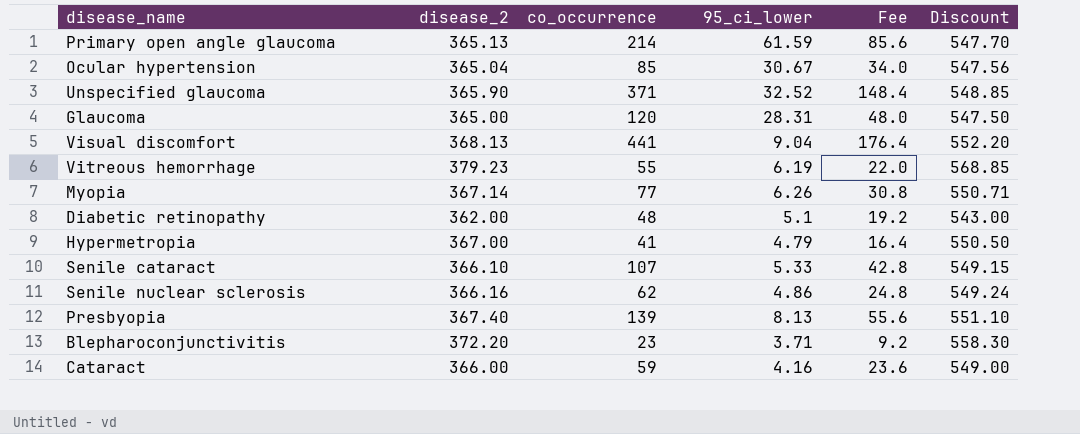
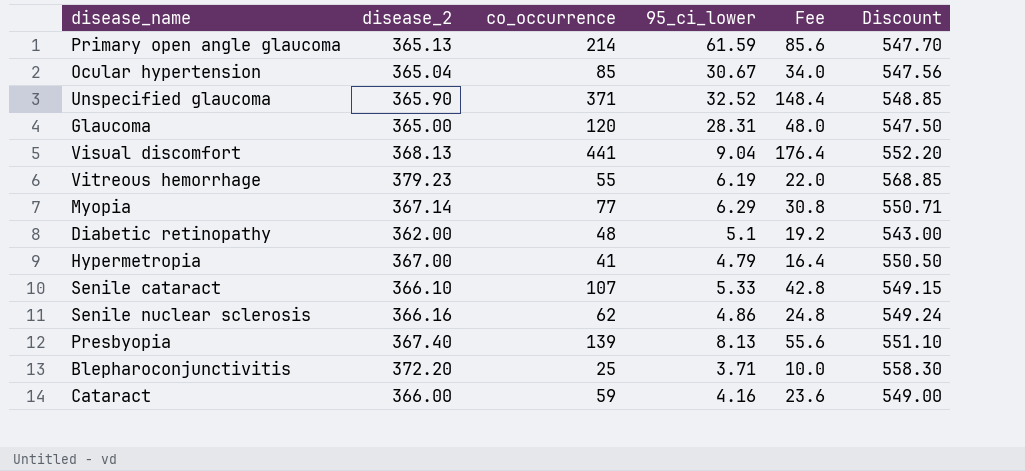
Myopia | 95_ci_lower: 6.26 -> 6.29
Blepharoconjunctivitis | co_occurrence: 23 -> 25
Blepharoconjunctivitis | Fee: 9.2 -> 10.0

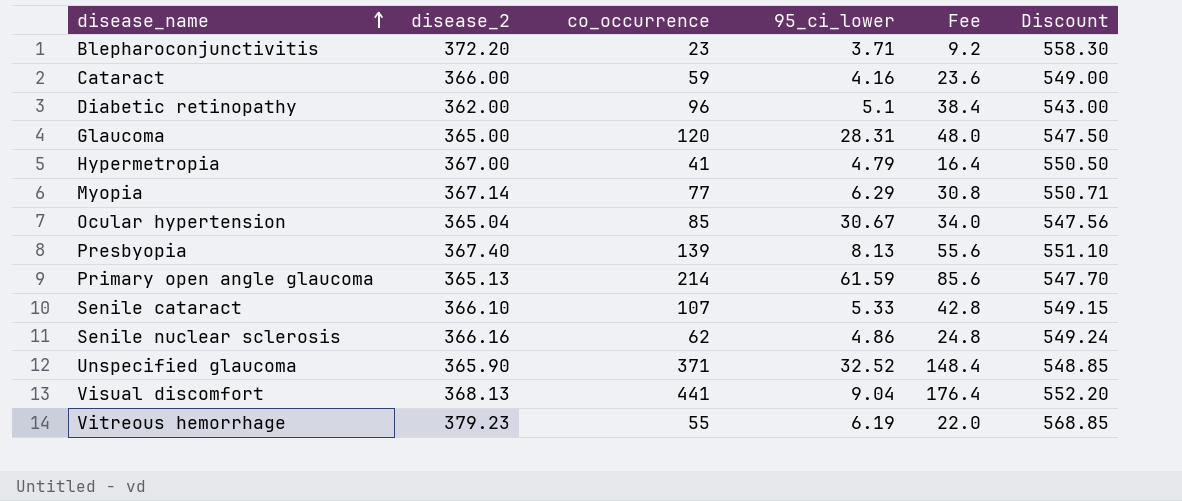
row order: none -> disease_name ascending
Blepharoconjunctivitis | co_occurrence: 25 -> 23
Blepharoconjunctivitis | Fee: 10.0 -> 9.2
Diabetic retinopathy | co_occurrence: 48 -> 96
Diabetic retinopathy | Fee: 19.2 -> 38.4

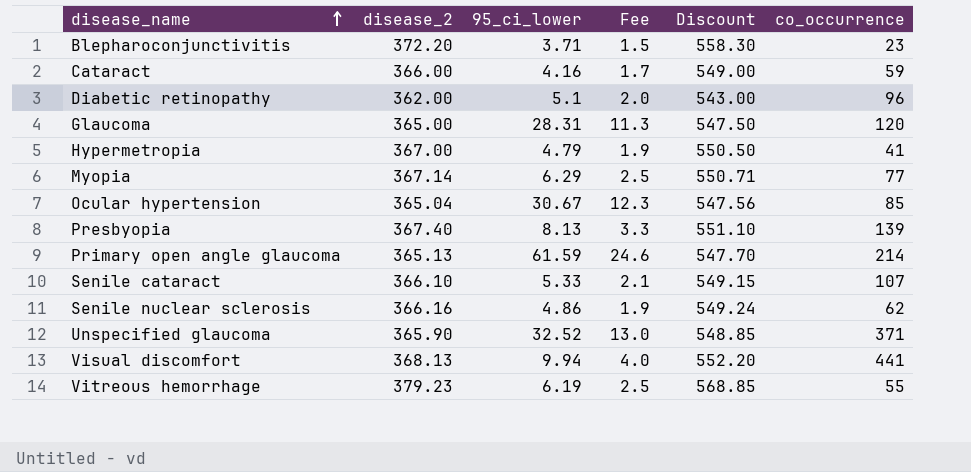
column Fee | formula: [co_occurrence] * 0.4 -> [95_ci_lower] * 0.4
column co_occurrence | position: 3 -> 6
Visual discomfort | 95_ci_lower: 9.04 -> 9.94

